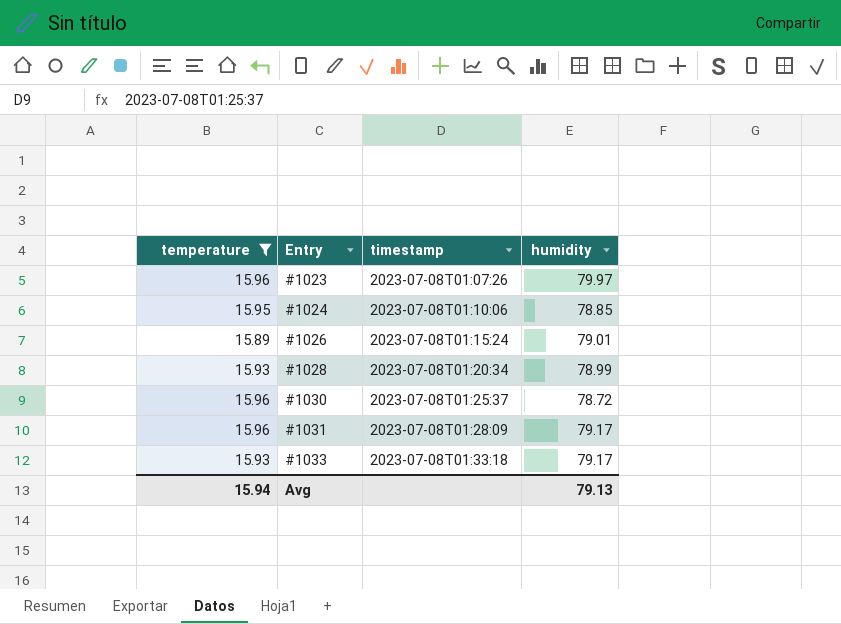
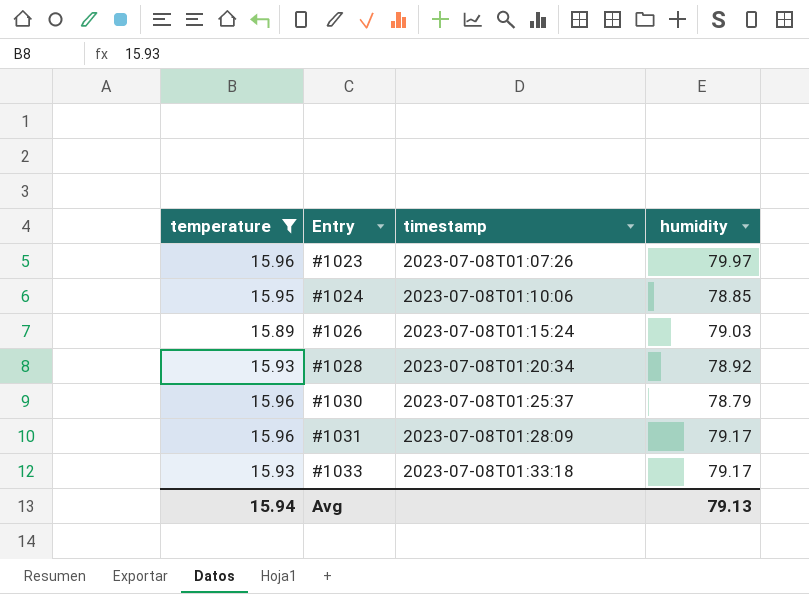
#1026 | humidity: 79.01 -> 79.03
#1028 | humidity: 78.99 -> 78.92
#1030 | humidity: 78.72 -> 78.79

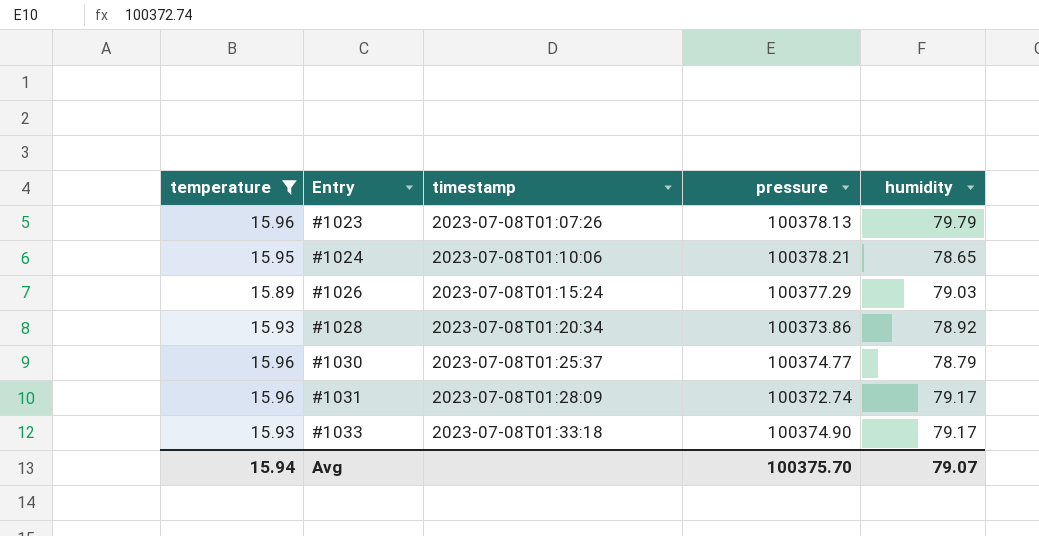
column pressure | position: none -> 4
#1023 | humidity: 79.97 -> 79.79
#1024 | humidity: 78.85 -> 78.65
Avg | humidity: 79.13 -> 79.07

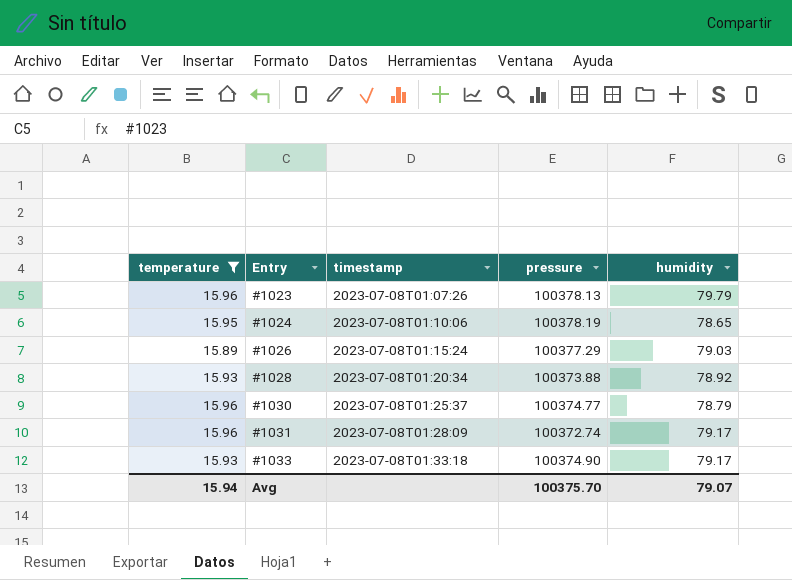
#1024 | pressure: 100378.21 -> 100378.19
#1028 | pressure: 100373.86 -> 100373.88

